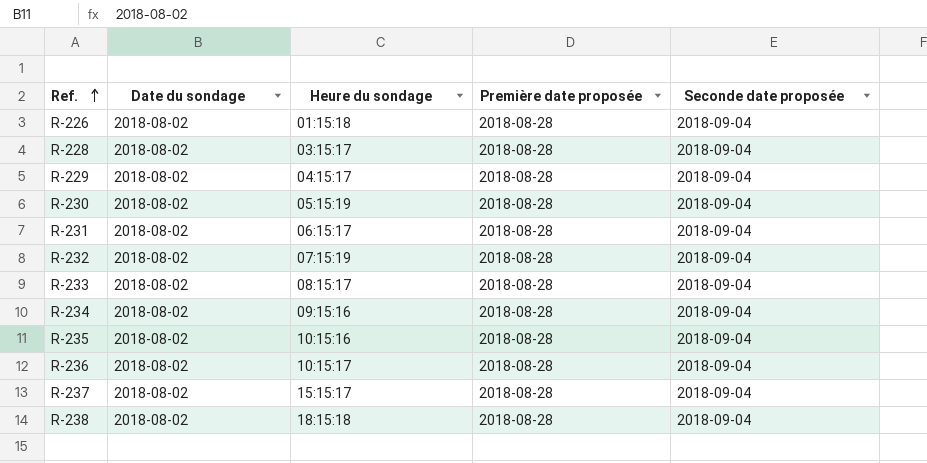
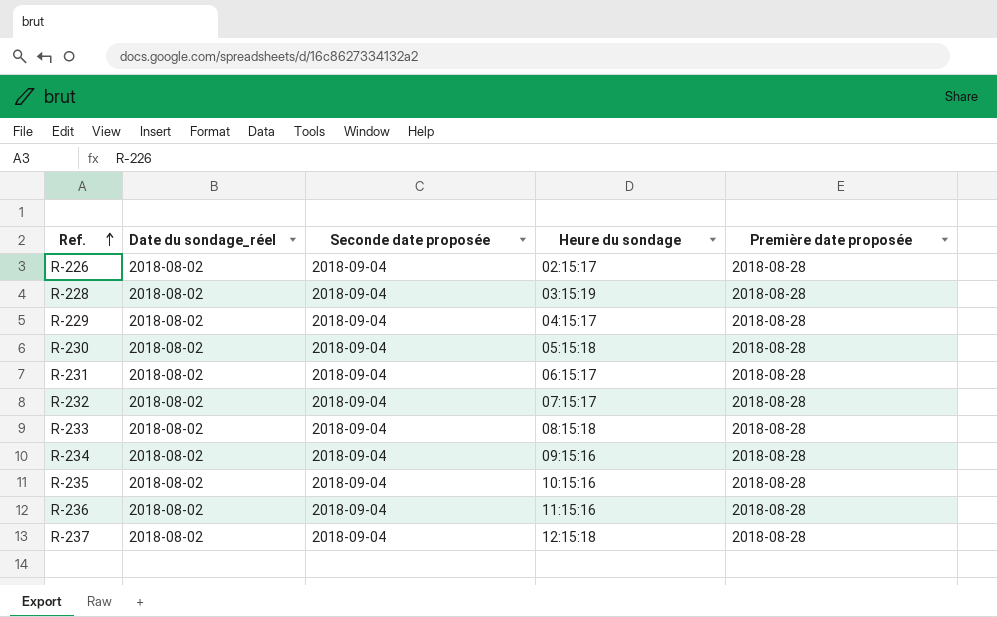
column name: Date du sondage -> Date du sondage_réel
column Seconde date proposée | position: 5 -> 3
row R-238: 2018-08-02 | 18:15:18 | 2018-08-28 | 2018-09-04 -> none
R-226 | Heure du sondage: 01:15:18 -> 02:15:17
R-228 | Heure du sondage: 03:15:17 -> 03:15:19
R-230 | Heure du sondage: 05:15:19 -> 05:15:18
R-232 | Heure du sondage: 07:15:19 -> 07:15:17
R-233 | Heure du sondage: 08:15:17 -> 08:15:18
R-236 | Heure du sondage: 10:15:17 -> 11:15:16
R-237 | Heure du sondage: 15:15:17 -> 12:15:18

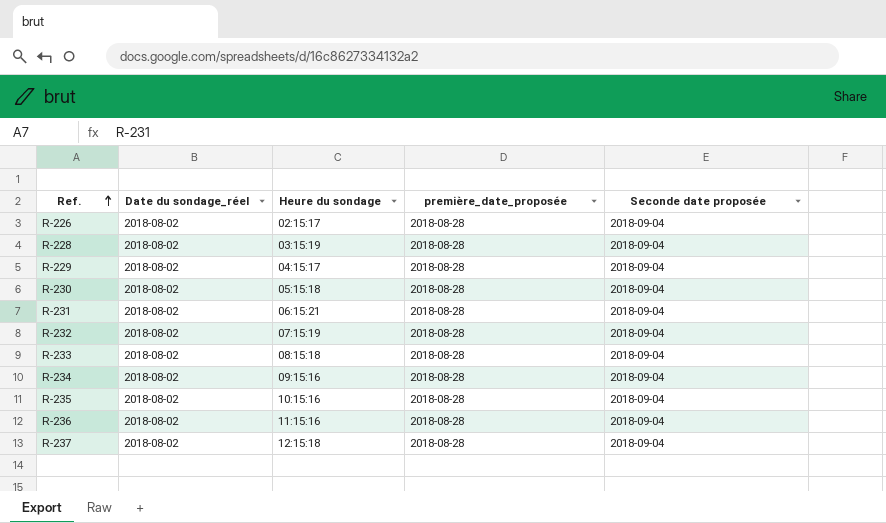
column name: Première date proposée -> première_date_proposée
column Seconde date proposée | position: 3 -> 5
R-231 | Heure du sondage: 06:15:17 -> 06:15:21
R-232 | Heure du sondage: 07:15:17 -> 07:15:19

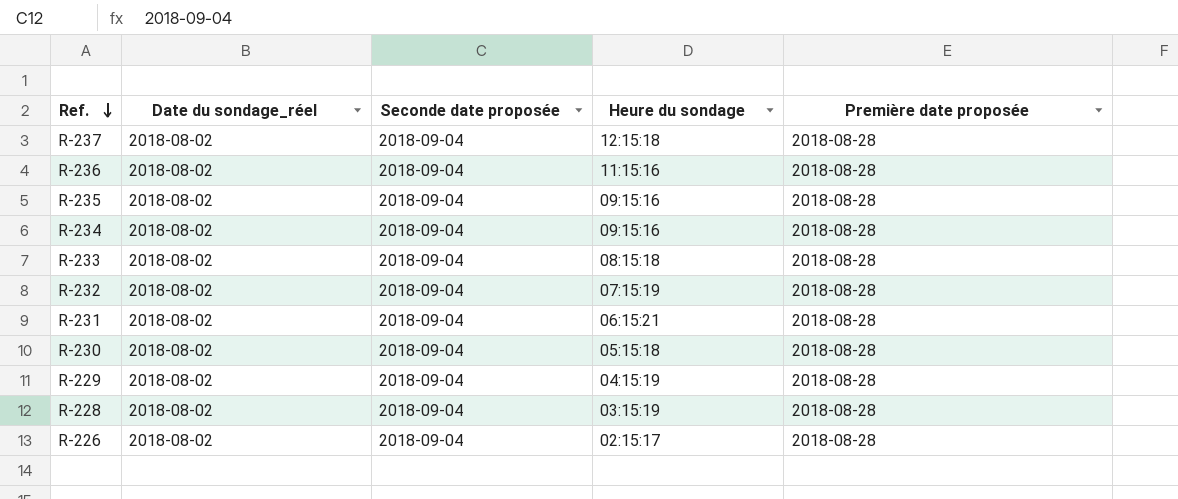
row order: Ref. ascending -> Ref. descending
column Seconde date proposée | position: 5 -> 3
column name: première_date_proposée -> Première date proposée
R-235 | Heure du sondage: 10:15:16 -> 09:15:16
R-229 | Heure du sondage: 04:15:17 -> 04:15:19

